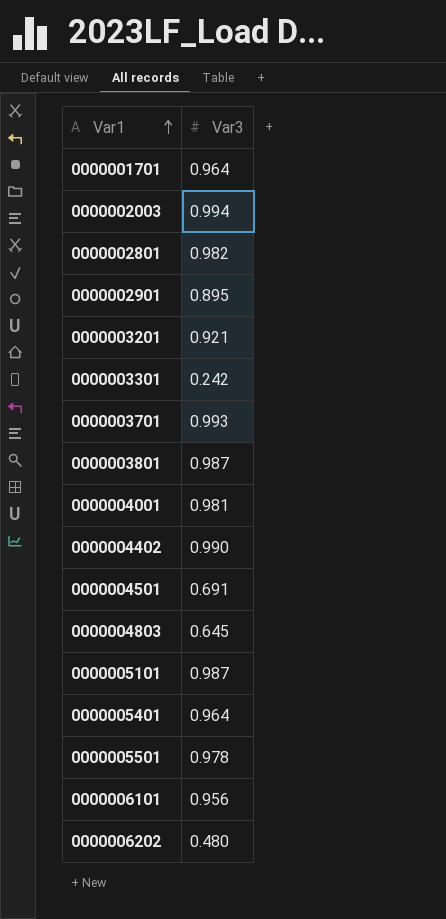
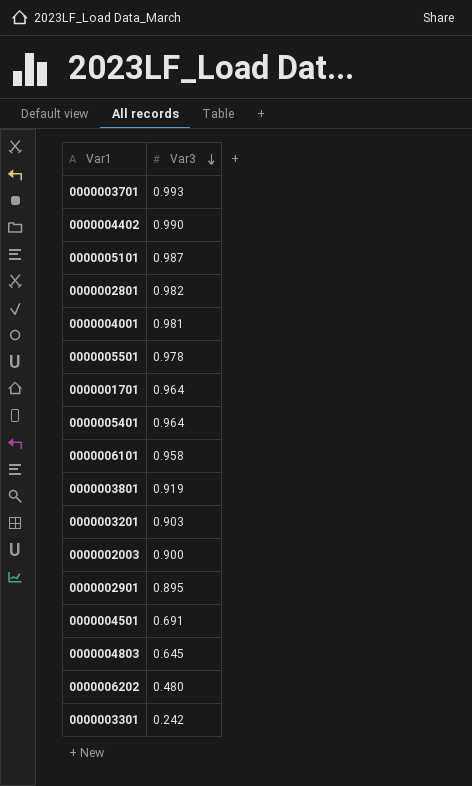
row order: Var1 ascending -> Var3 descending
0000006101 | Var3: 0.956 -> 0.958
0000003801 | Var3: 0.987 -> 0.919
0000003201 | Var3: 0.921 -> 0.903
0000002003 | Var3: 0.994 -> 0.900

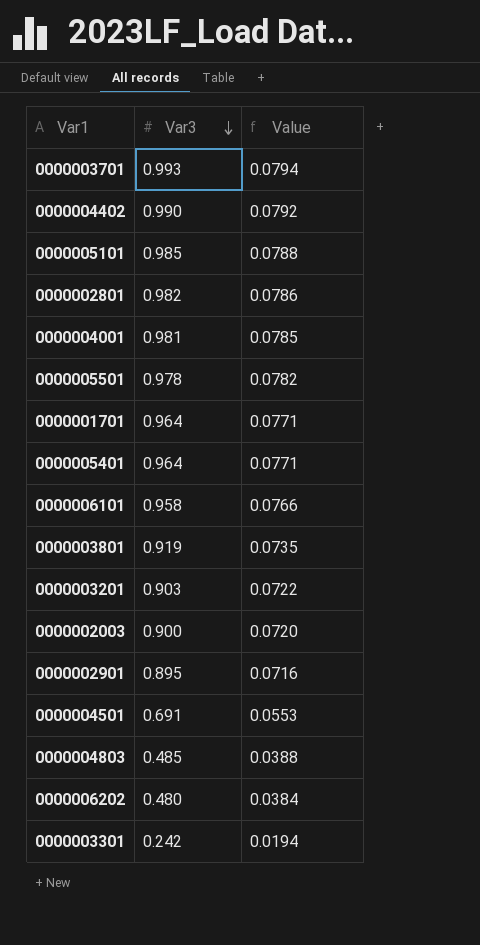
column Value | formula: none -> [Var3] * 0.08
0000005101 | Var3: 0.987 -> 0.985
0000004803 | Var3: 0.645 -> 0.485

